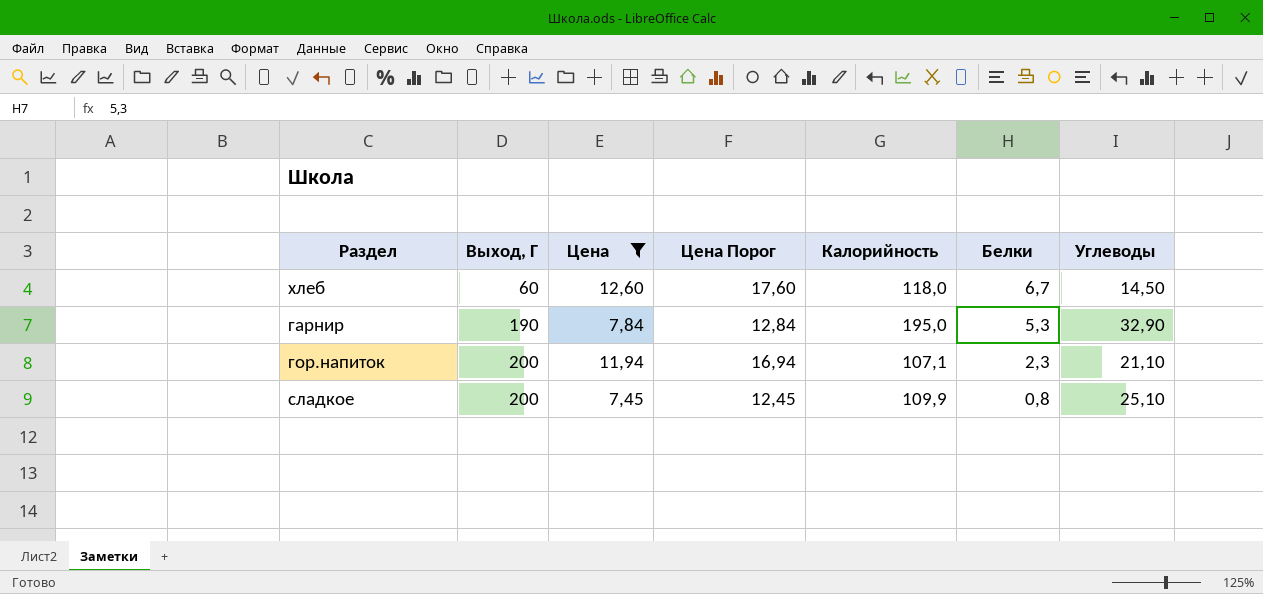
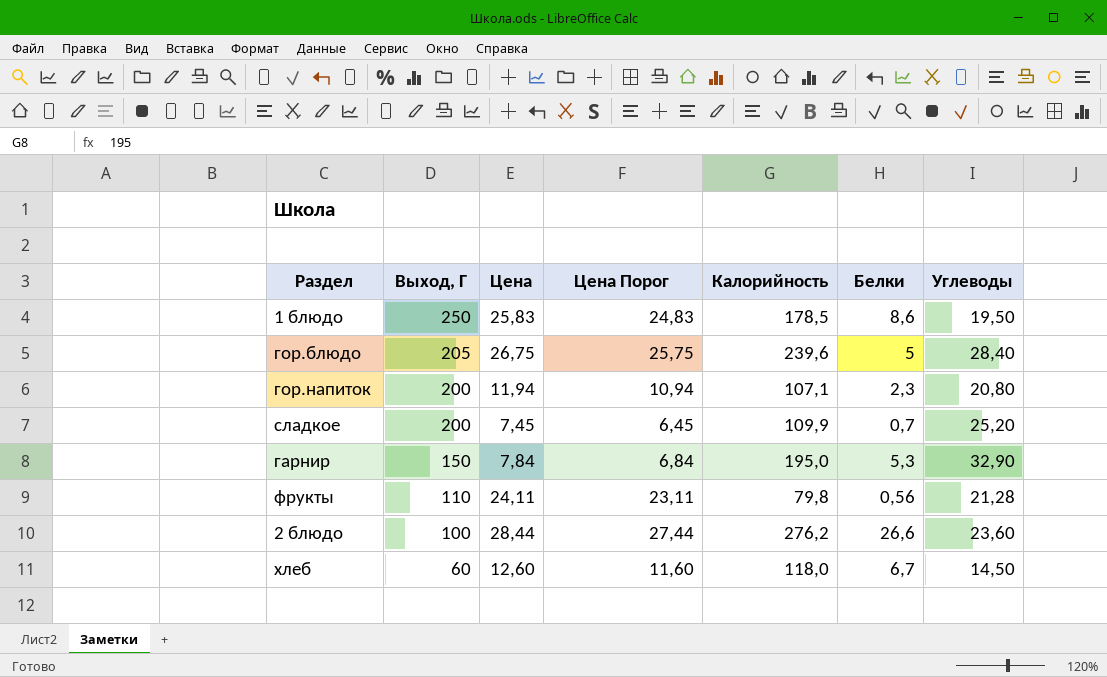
filter: Цена <= 12,60 -> none
row order: Выход, Г ascending -> Выход, Г descending
column Цена Порог | formula: [Цена] + 5 -> [Цена] - 1
гор.напиток | Углеводы: 21,10 -> 20,80
сладкое | Белки: 0,8 -> 0,7
сладкое | Углеводы: 25,10 -> 25,20
гарнир | Выход, Г: 190 -> 150

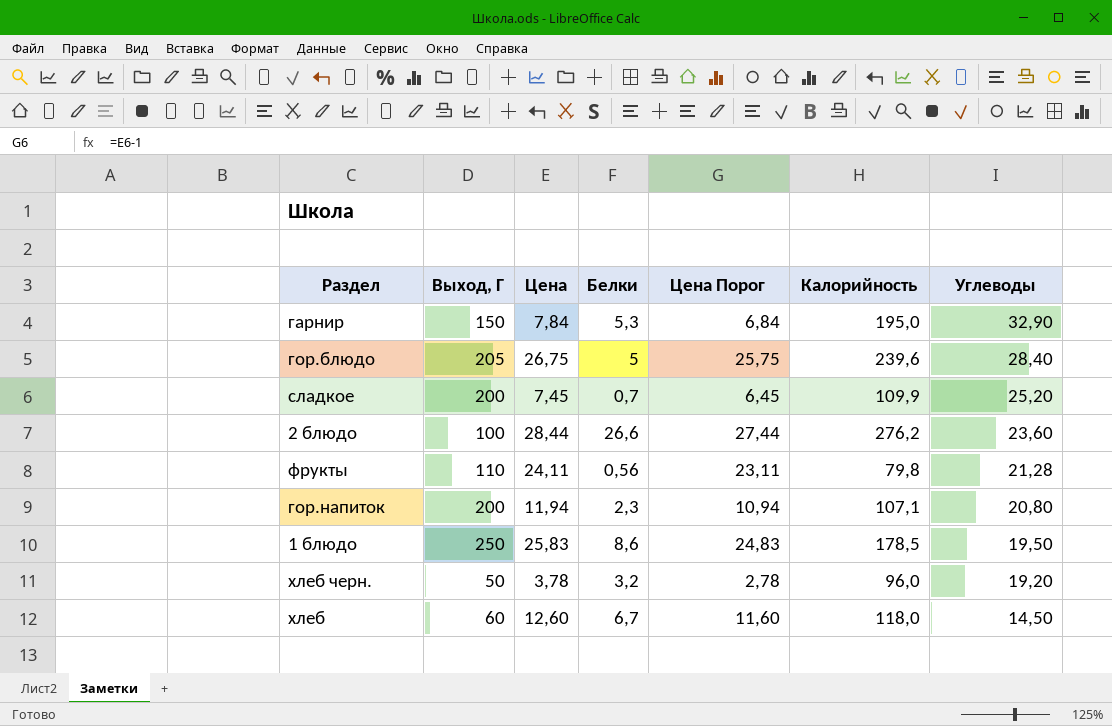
row order: Выход, Г descending -> Углеводы descending
column Белки | position: 6 -> 4
row хлеб черн.: none -> 50 | 3,78 | 3,2 | 2,78 | 96,0 | 19,20

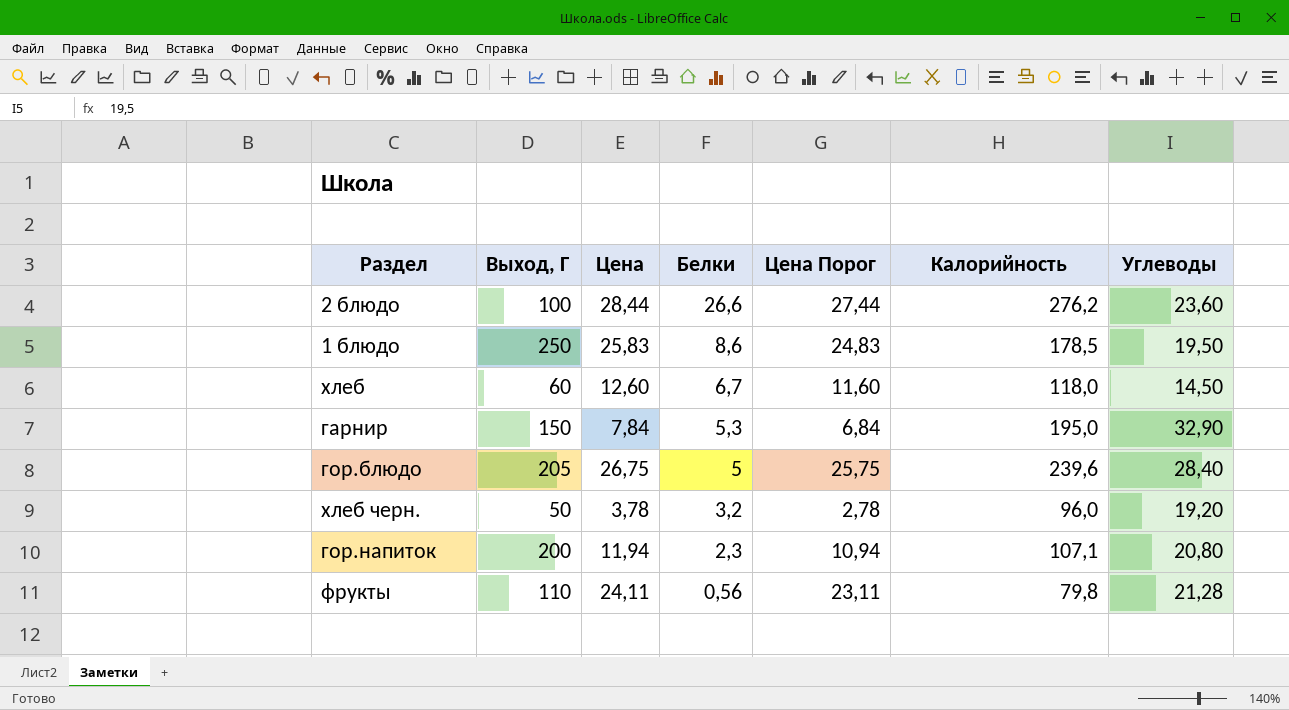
row order: Углеводы descending -> Белки descending
row сладкое: 200 | 7,45 | 0,7 | 6,45 | 109,9 | 25,20 -> none

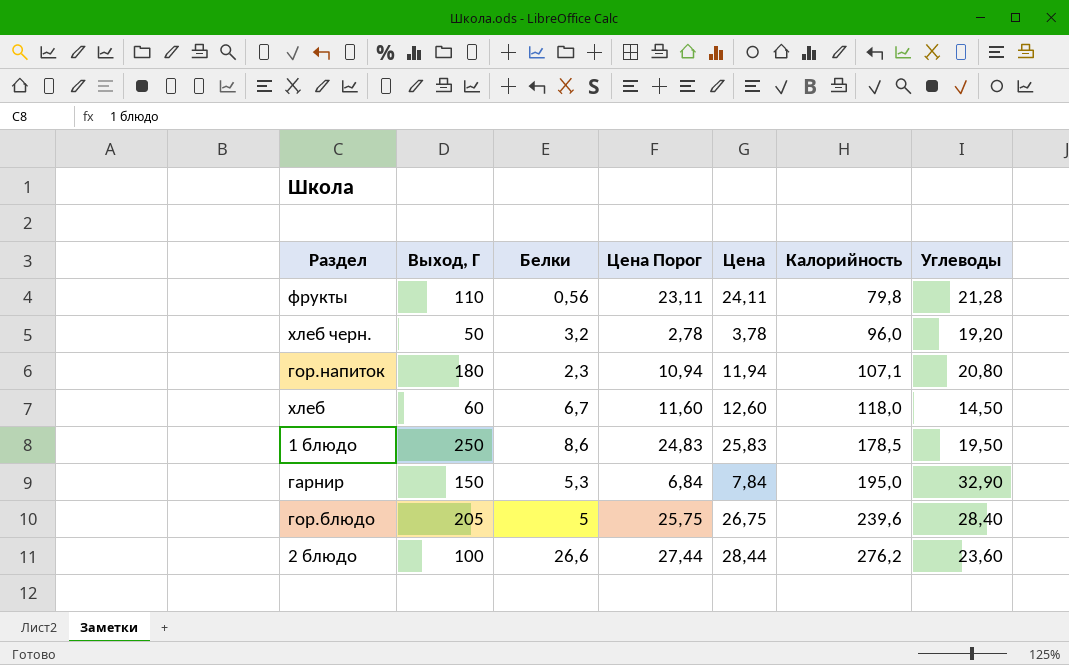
row order: Белки descending -> Калорийность ascending
column Цена | position: 3 -> 5
гор.напиток | Выход, Г: 200 -> 180

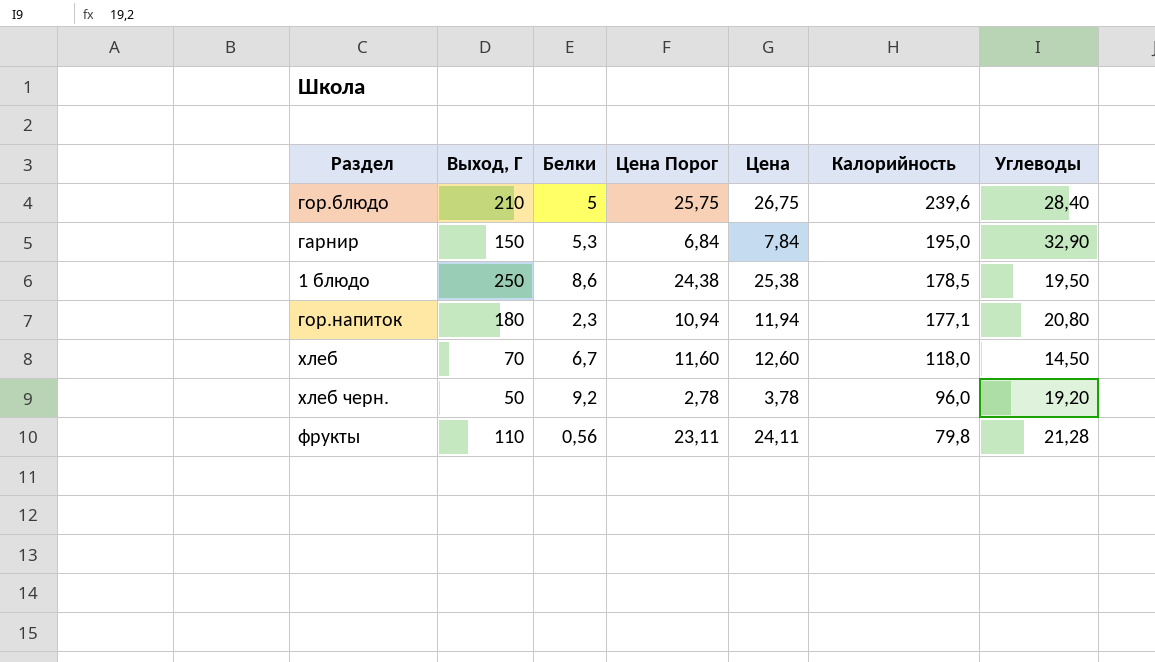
row order: Калорийность ascending -> Калорийность descending
row 2 блюдо: 100 | 26,6 | 27,44 | 28,44 | 276,2 | 23,60 -> none
гор.блюдо | Выход, Г: 205 -> 210
1 блюдо | Цена Порог: 24,83 -> 24,38
1 блюдо | Цена: 25,83 -> 25,38
гор.напиток | Калорийность: 107,1 -> 177,1
хлеб | Выход, Г: 60 -> 70
хлеб черн. | Белки: 3,2 -> 9,2

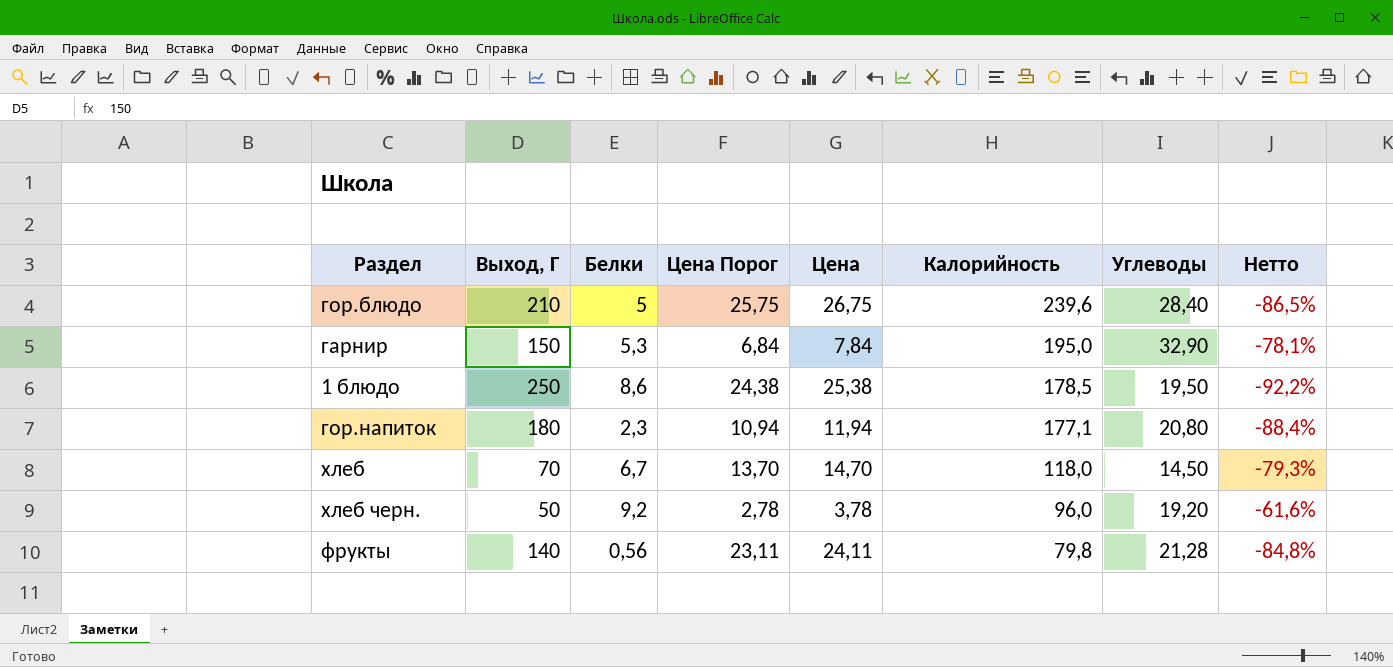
column Нетто | formula: none -> ([Углеводы] - [Выход, Г]) / [Выход, Г]
хлеб | Цена Порог: 11,60 -> 13,70
хлеб | Цена: 12,60 -> 14,70
фрукты | Выход, Г: 110 -> 140

